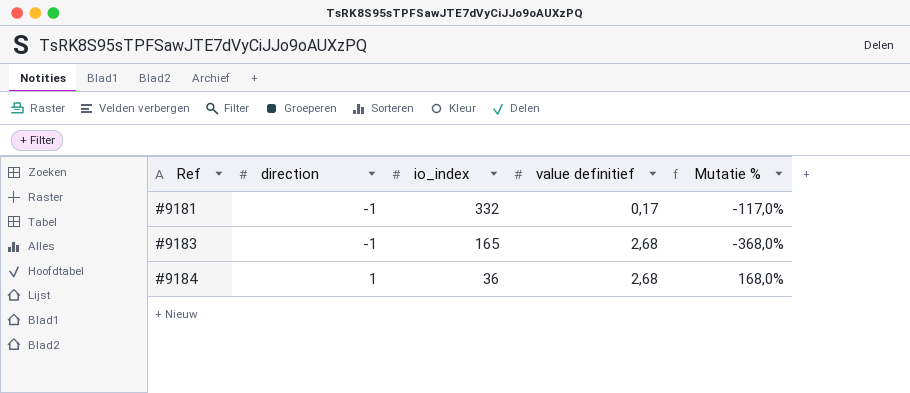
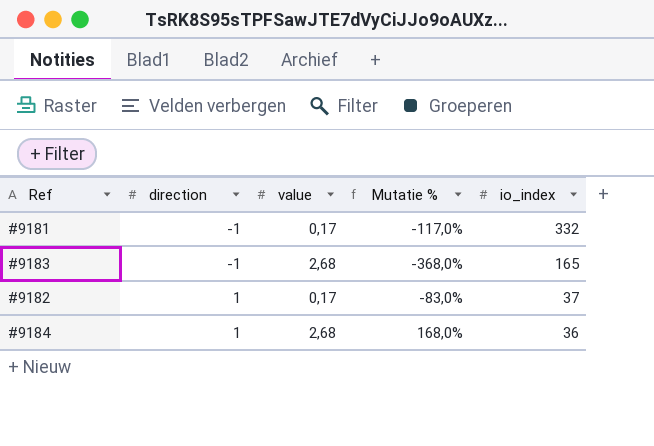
column name: value definitief -> value
column io_index | position: 3 -> 5
row #9182: none -> 1 | 0,17 | -83,0% | 37

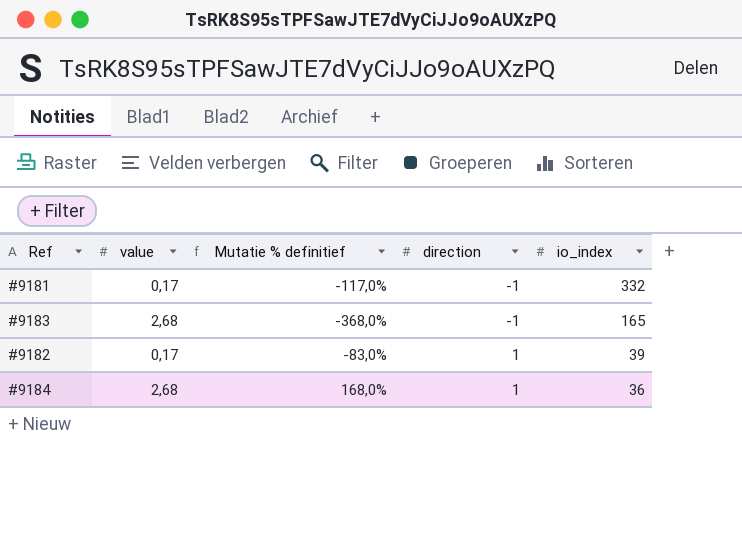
column name: Mutatie % -> Mutatie % definitief
column direction | position: 2 -> 4
#9182 | io_index: 37 -> 39

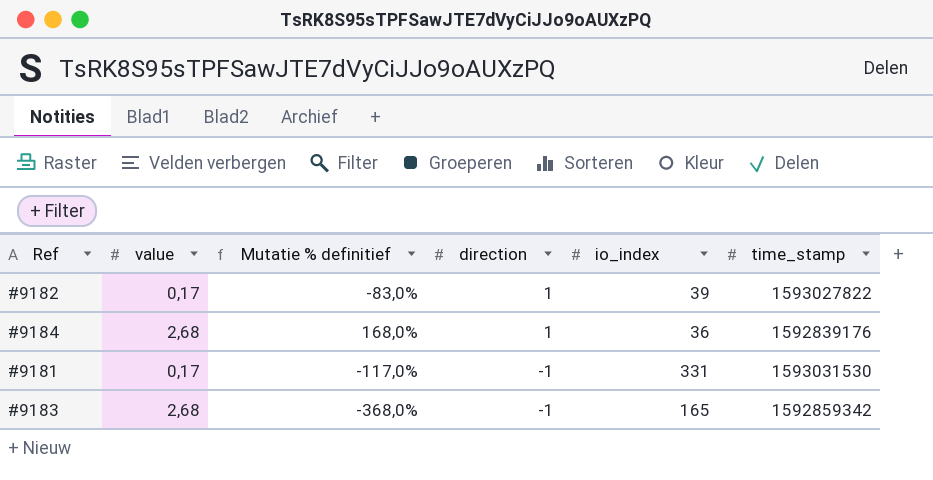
row order: direction ascending -> direction descending
column time_stamp | position: none -> 6
#9181 | io_index: 332 -> 331

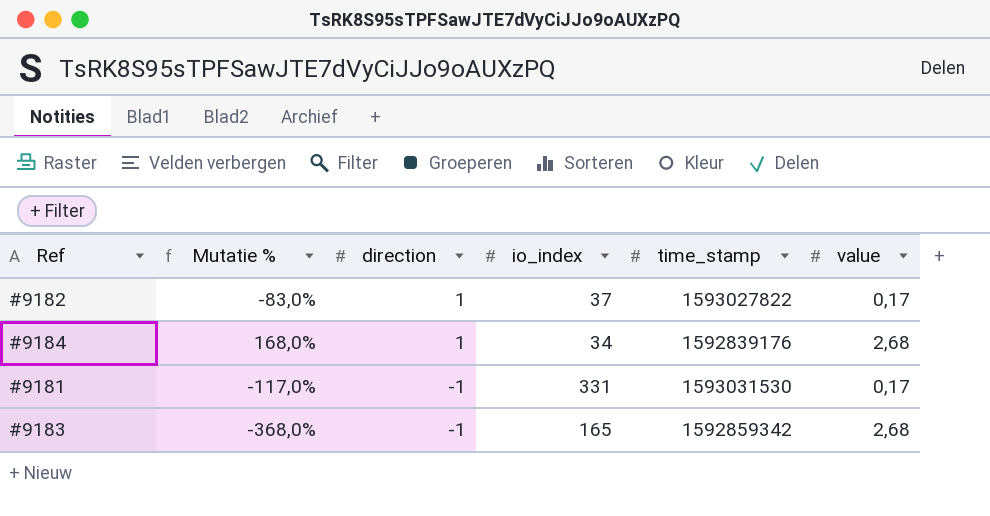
column name: Mutatie % definitief -> Mutatie %
column value | position: 2 -> 6
#9182 | io_index: 39 -> 37
#9184 | io_index: 36 -> 34

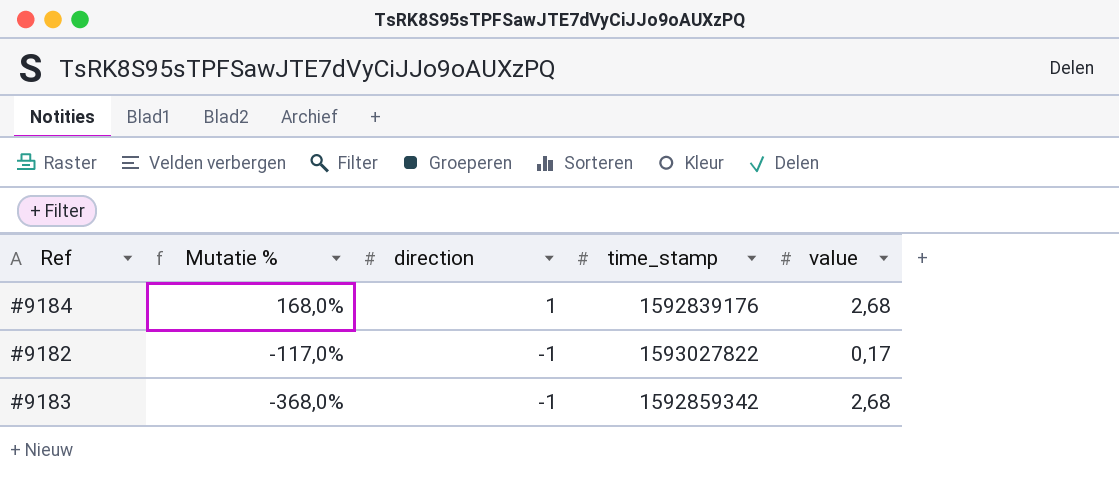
row order: direction descending -> Mutatie % descending
column io_index | position: 4 -> none
row #9181: -117,0% | -1 | 331 | 1593031530 | 0,17 -> none
#9182 | Mutatie %: -83,0% -> -117,0%
#9182 | direction: 1 -> -1

